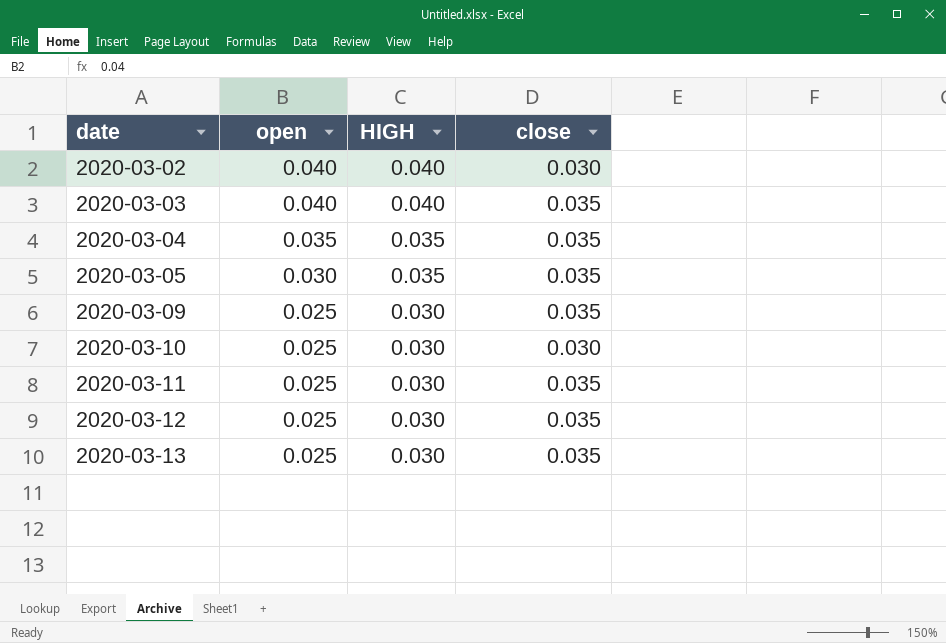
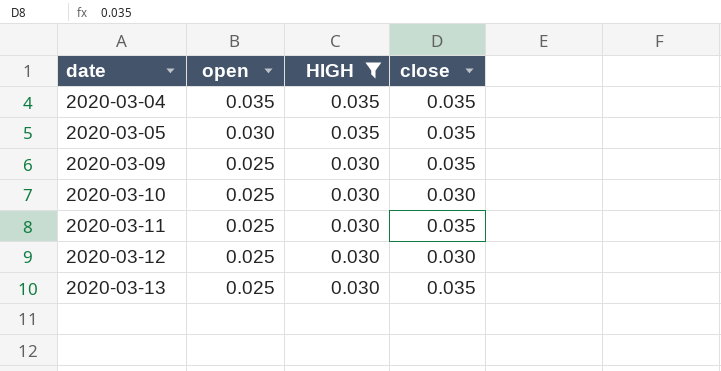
filter: none -> HIGH != 0.040
2020-03-12 | close: 0.035 -> 0.030

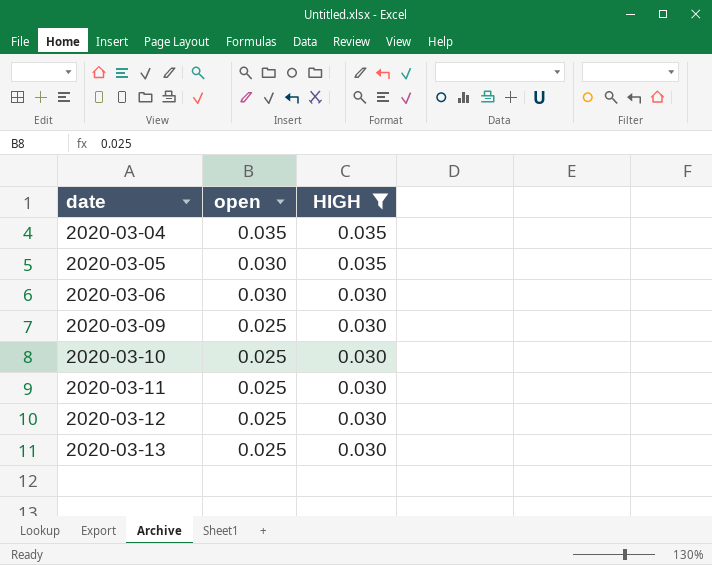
column close | position: 4 -> none
row 2020-03-06: none -> 0.030 | 0.030

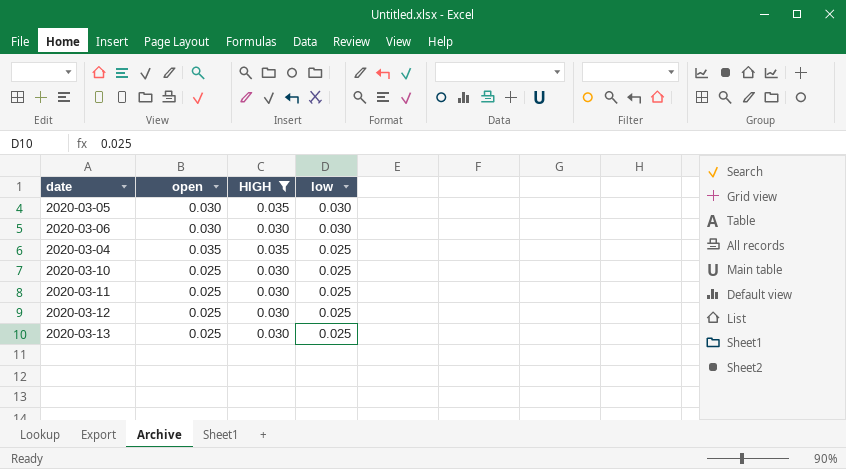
row order: date ascending -> low descending
column low | position: none -> 4
row 2020-03-09: 0.025 | 0.030 -> none

